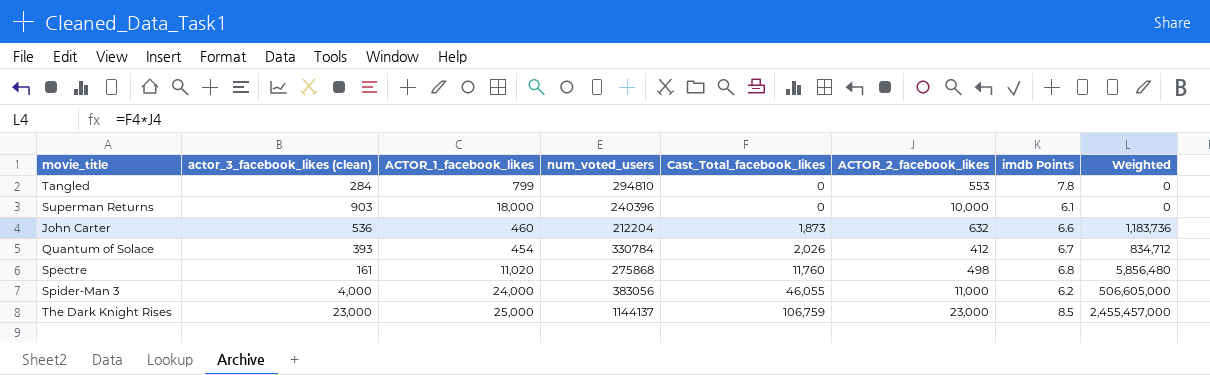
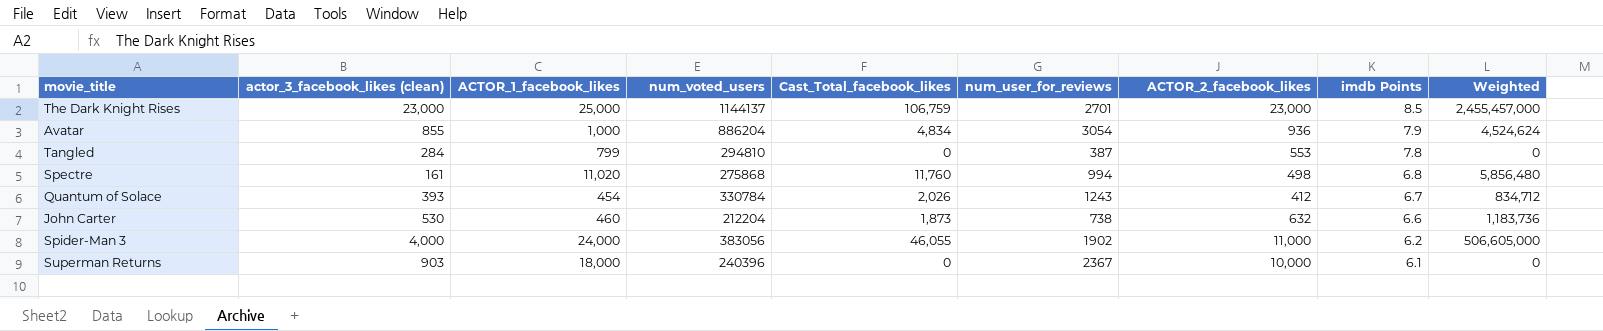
row order: Cast_Total_facebook_likes ascending -> imdb Points descending
column num_user_for_reviews | position: none -> 6
row Avatar: none -> 855 | 1,000 | 886204 | 4,834 | 3054 | 936 | 7.9 | 4,524,624
John Carter | actor_3_facebook_likes (clean): 536 -> 530

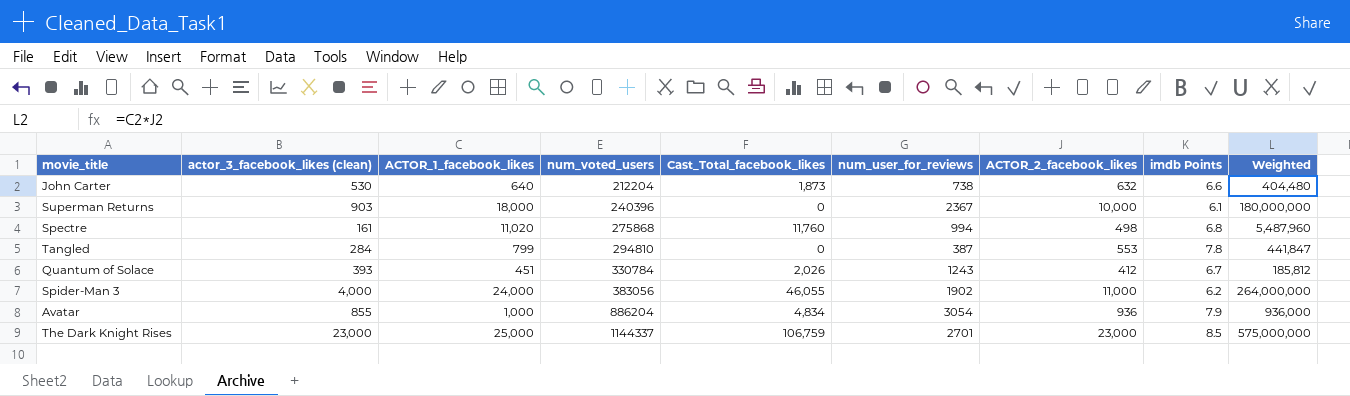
row order: imdb Points descending -> num_voted_users ascending
column Weighted | formula: [Cast_Total_facebook_likes] * [ACTOR_2_facebook_likes] -> [ACTOR_1_facebook_likes] * [ACTOR_2_facebook_likes]
John Carter | ACTOR_1_facebook_likes: 460 -> 640
Quantum of Solace | ACTOR_1_facebook_likes: 454 -> 451
The Dark Knight Rises | num_voted_users: 1144137 -> 1144337

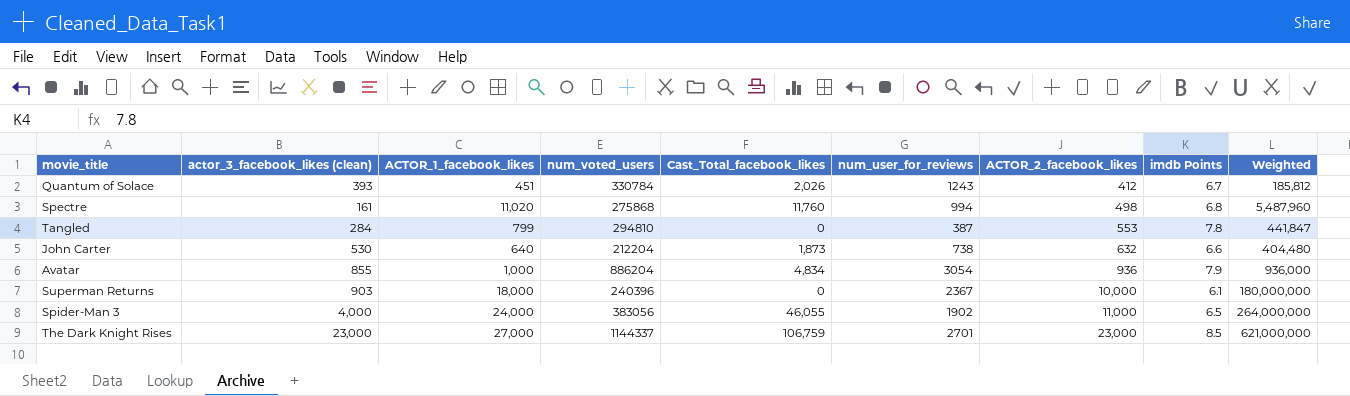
row order: num_voted_users ascending -> ACTOR_2_facebook_likes ascending
Spider-Man 3 | imdb Points: 6.2 -> 6.5
The Dark Knight Rises | ACTOR_1_facebook_likes: 25,000 -> 27,000
The Dark Knight Rises | Weighted: 575,000,000 -> 621,000,000

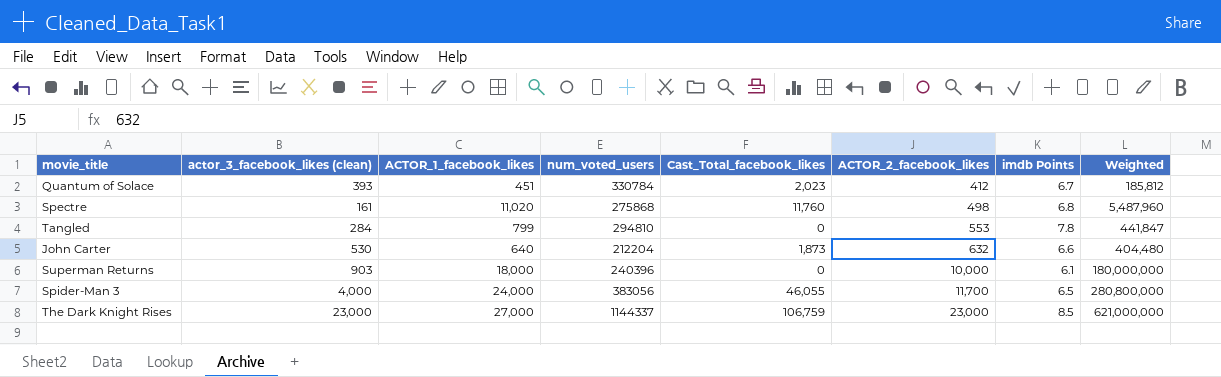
column num_user_for_reviews | position: 6 -> none
row Avatar: 855 | 1,000 | 886204 | 4,834 | 3054 | 936 | 7.9 | 936,000 -> none
Quantum of Solace | Cast_Total_facebook_likes: 2,026 -> 2,023
Spider-Man 3 | ACTOR_2_facebook_likes: 11,000 -> 11,700
Spider-Man 3 | Weighted: 264,000,000 -> 280,800,000

